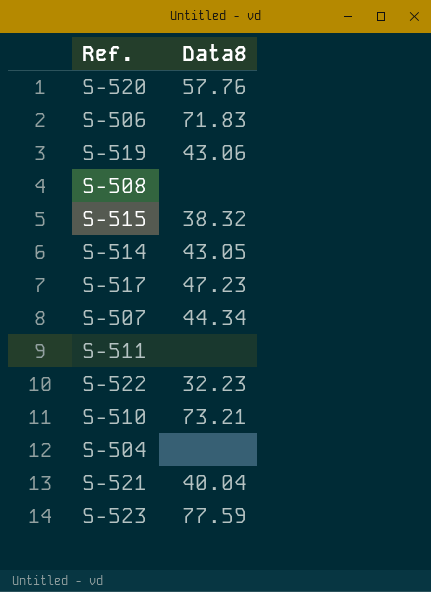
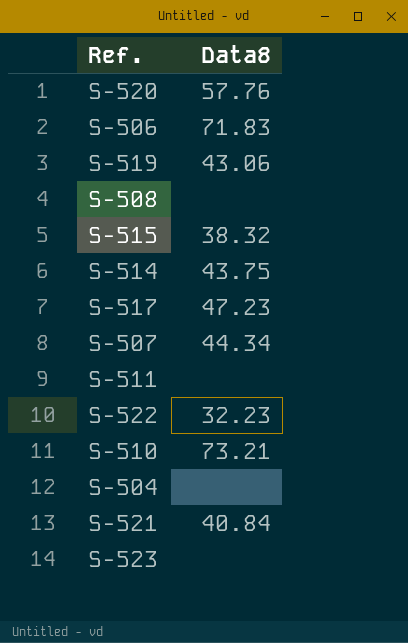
S-514 | Data8: 43.05 -> 43.75
S-521 | Data8: 40.04 -> 40.84
S-523 | Data8: 77.59 -> none

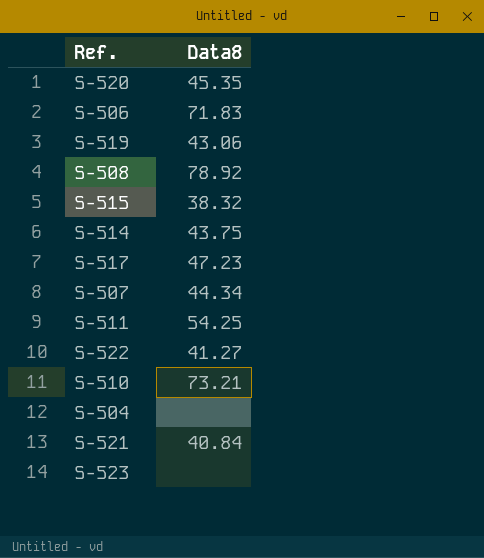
S-520 | Data8: 57.76 -> 45.35
S-508 | Data8: none -> 78.92
S-511 | Data8: none -> 54.25
S-522 | Data8: 32.23 -> 41.27

